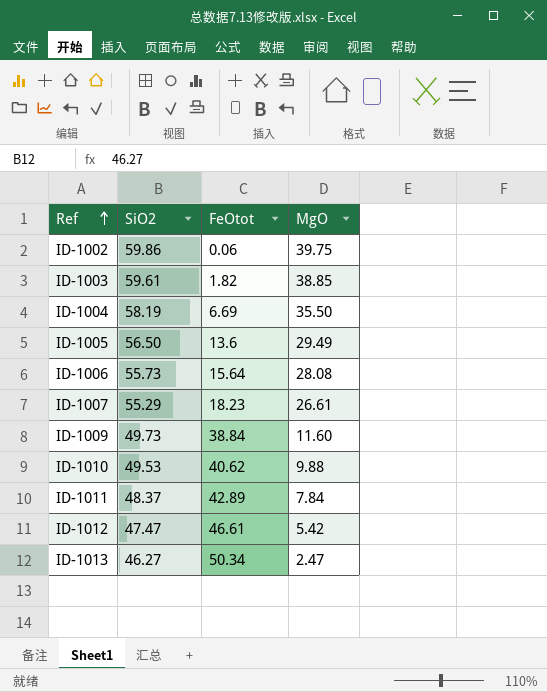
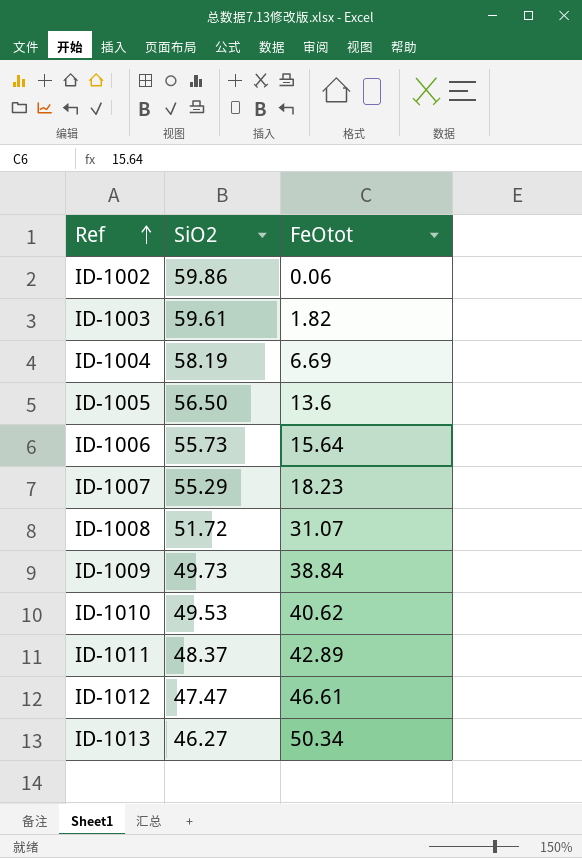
column MgO | position: 4 -> none
row ID-1008: none -> 51.72 | 31.07

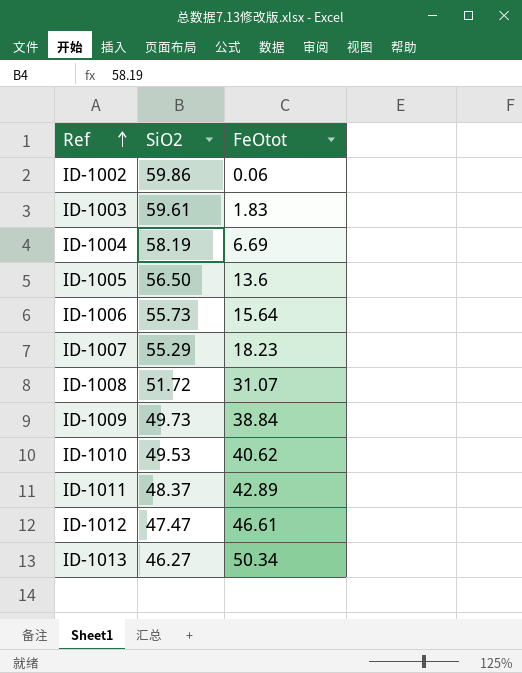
ID-1003 | FeOtot: 1.82 -> 1.83

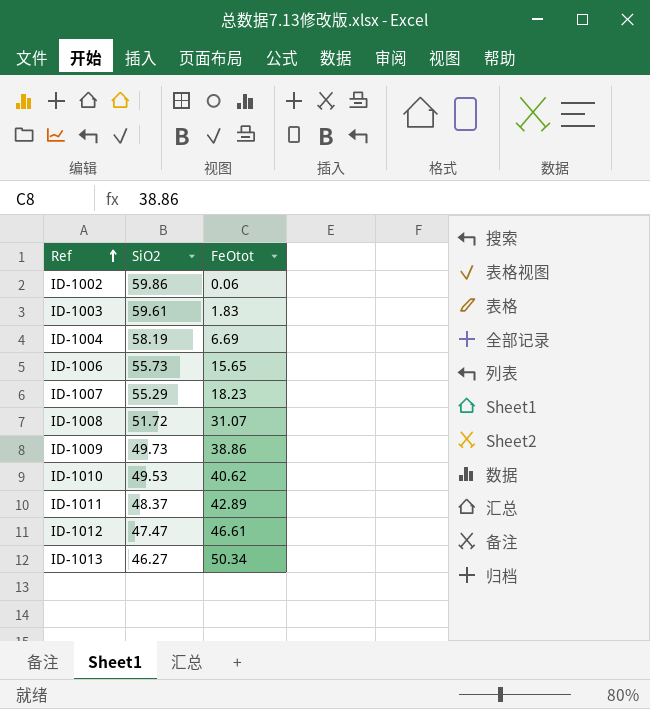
row ID-1005: 56.50 | 13.6 -> none
ID-1006 | FeOtot: 15.64 -> 15.65
ID-1009 | FeOtot: 38.84 -> 38.86

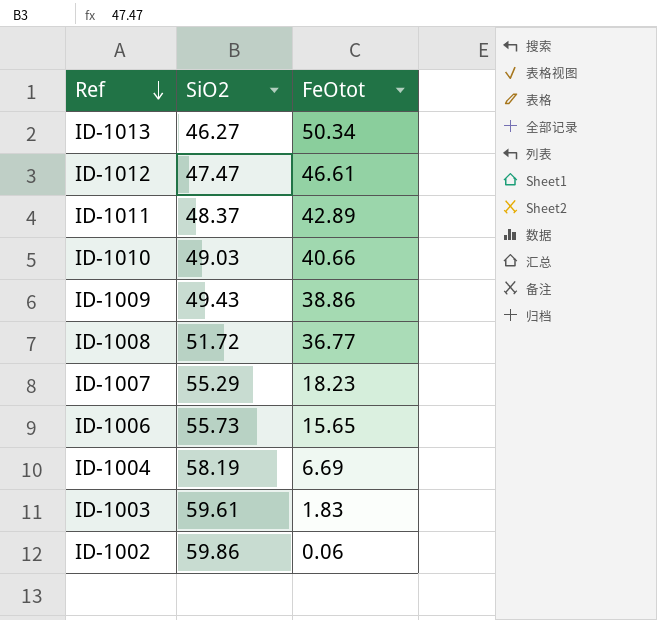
row order: Ref ascending -> Ref descending
ID-1010 | SiO2: 49.53 -> 49.03
ID-1010 | FeOtot: 40.62 -> 40.66
ID-1009 | SiO2: 49.73 -> 49.43
ID-1008 | FeOtot: 31.07 -> 36.77

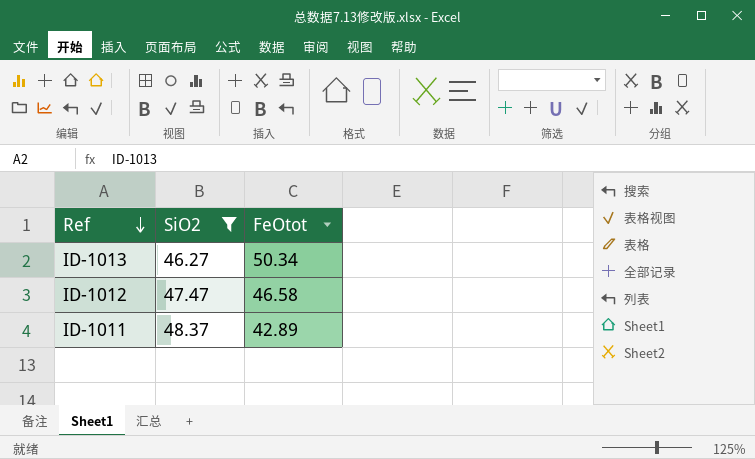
filter: none -> SiO2 <= 48.37
ID-1012 | FeOtot: 46.61 -> 46.58

